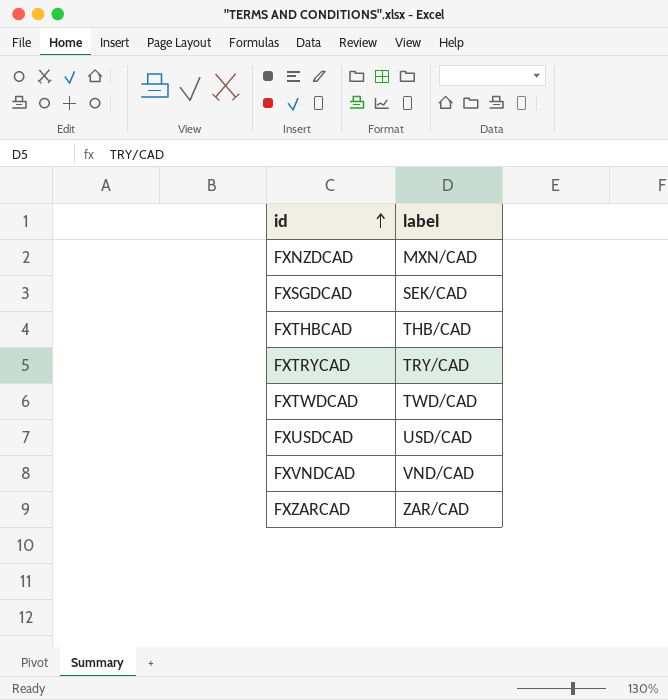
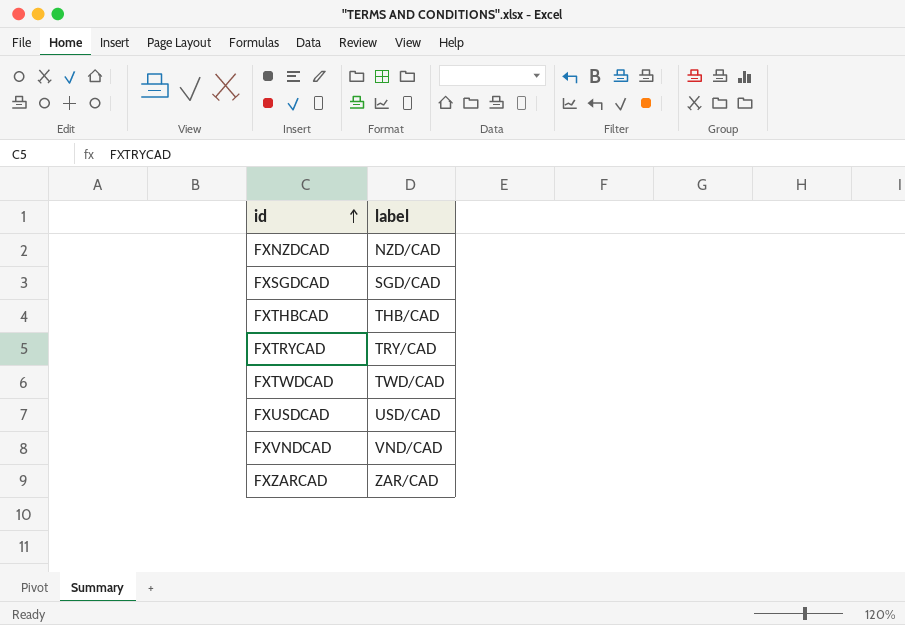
FXNZDCAD | label: MXN/CAD -> NZD/CAD
FXSGDCAD | label: SEK/CAD -> SGD/CAD

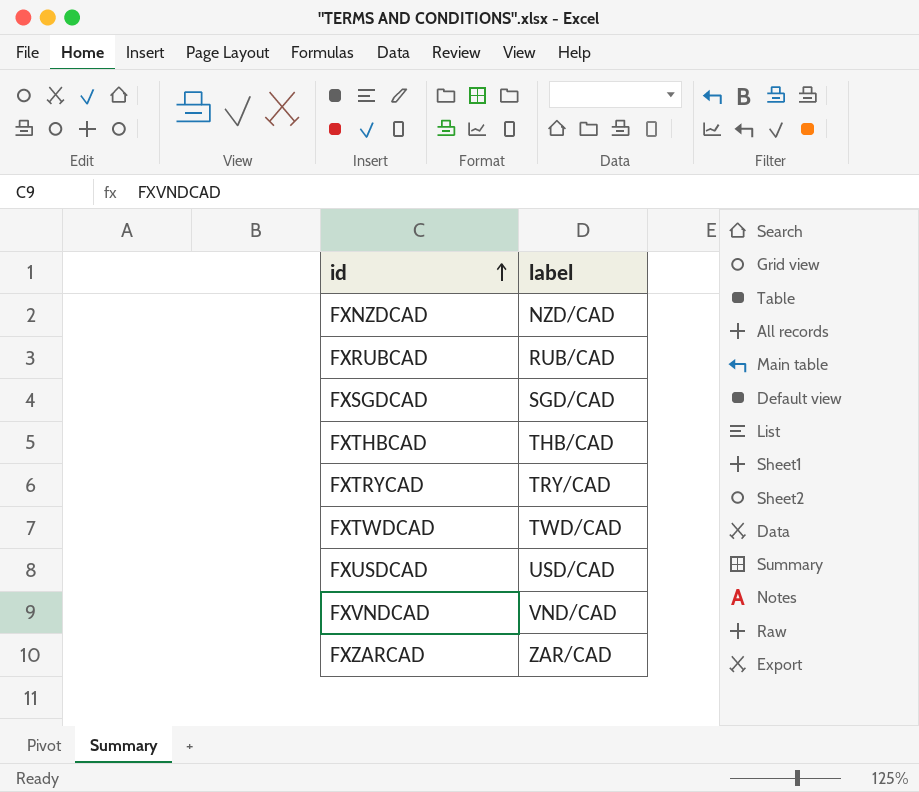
row FXRUBCAD: none -> RUB/CAD

